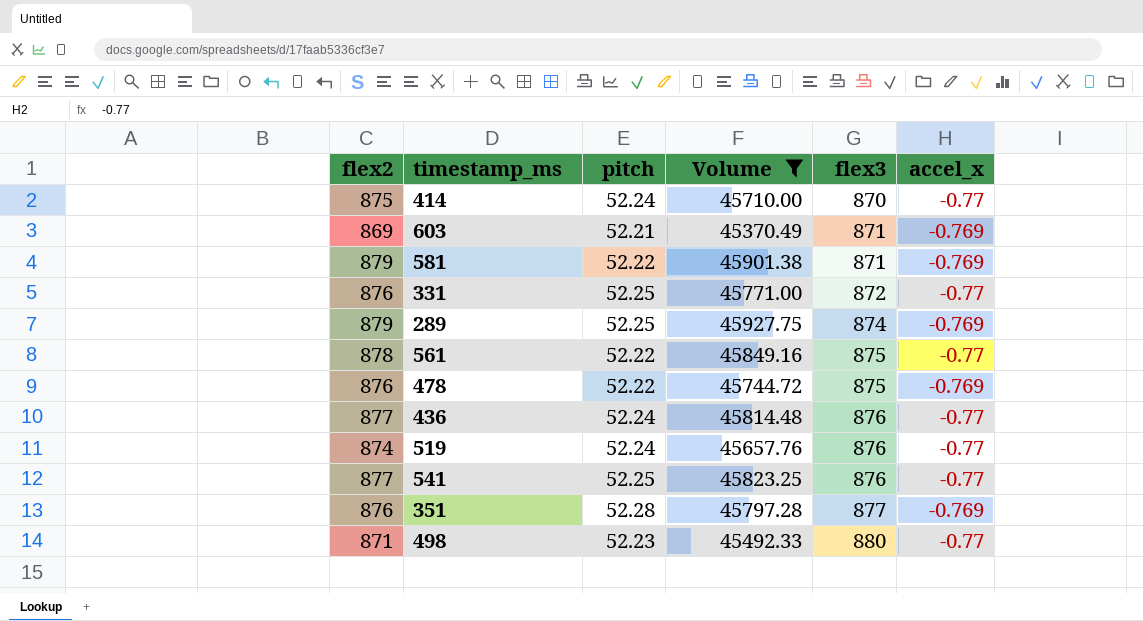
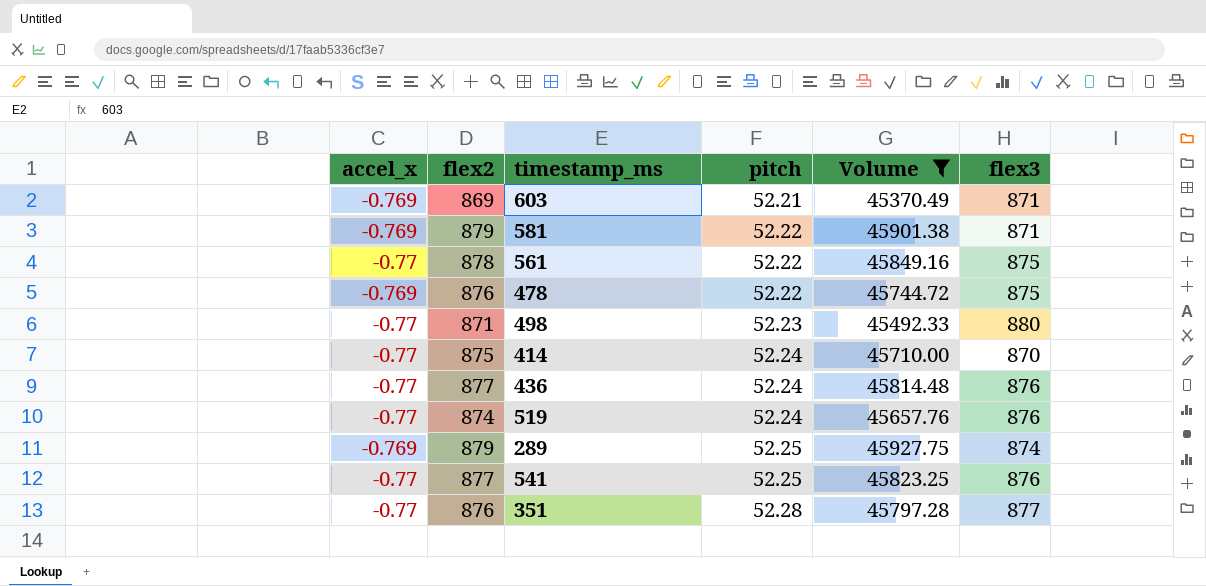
row order: flex3 ascending -> pitch ascending
column accel_x | position: 6 -> 1
row 331: 876 | 52.25 | 45771.00 | 872 | -0.77 -> none
351 | accel_x: -0.769 -> -0.77

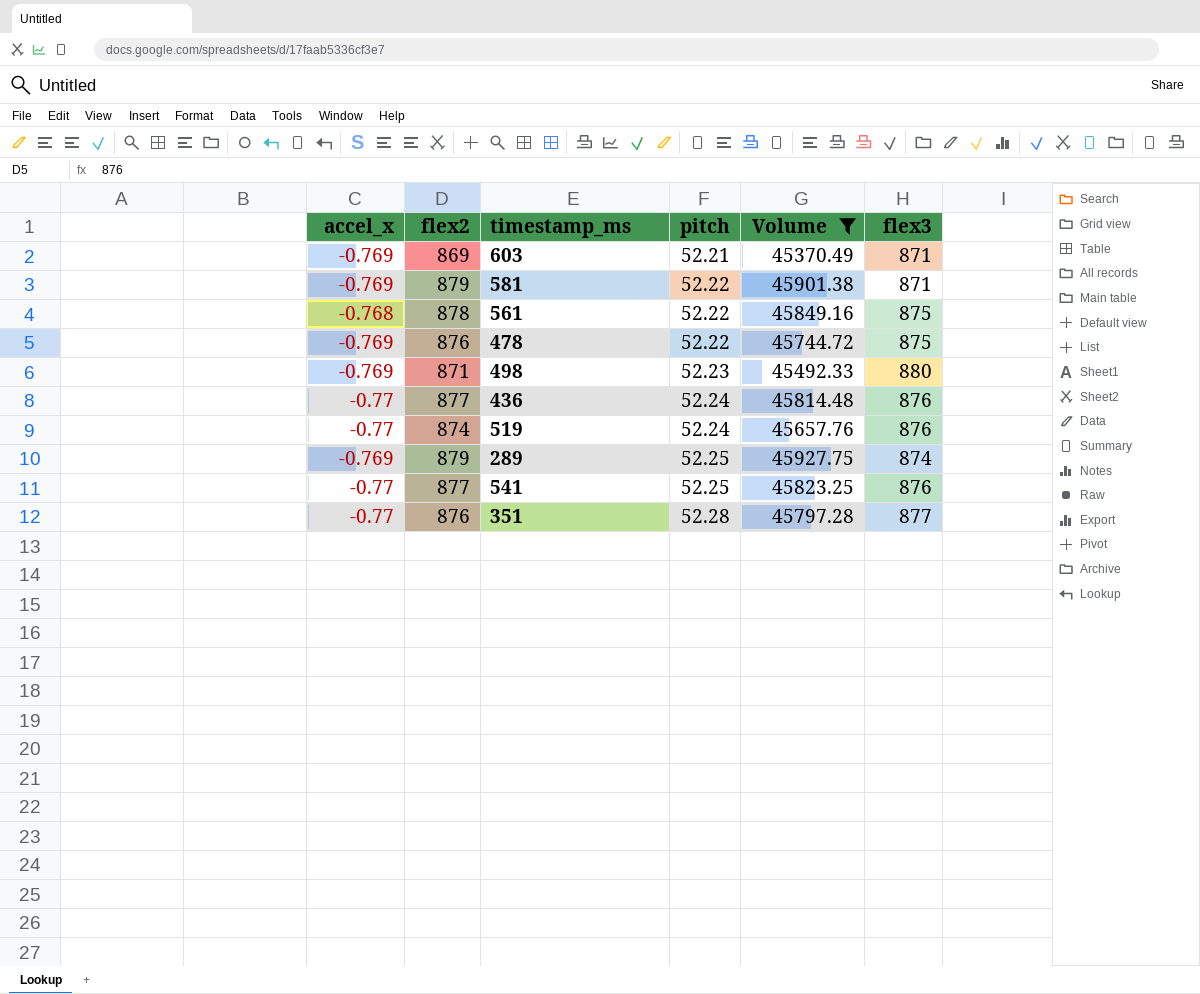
row 414: -0.77 | 875 | 52.24 | 45710.00 | 870 -> none
561 | accel_x: -0.77 -> -0.768
498 | accel_x: -0.77 -> -0.769

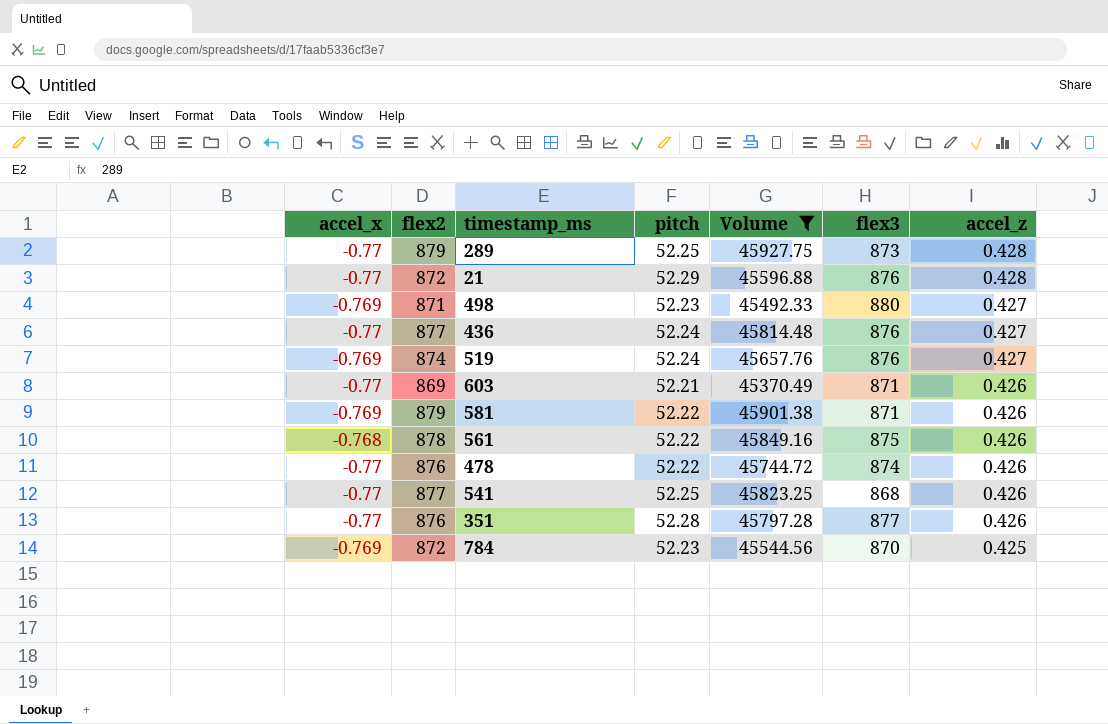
row order: pitch ascending -> accel_z descending
column accel_z | position: none -> 7
289 | accel_x: -0.769 -> -0.77
289 | flex3: 874 -> 873
row 21: none -> -0.77 | 872 | 52.29 | 45596.88 | 876 | 0.428
519 | accel_x: -0.77 -> -0.769
603 | accel_x: -0.769 -> -0.77
478 | accel_x: -0.769 -> -0.77
478 | flex3: 875 -> 874
541 | flex3: 876 -> 868
row 784: none -> -0.769 | 872 | 52.23 | 45544.56 | 870 | 0.425

